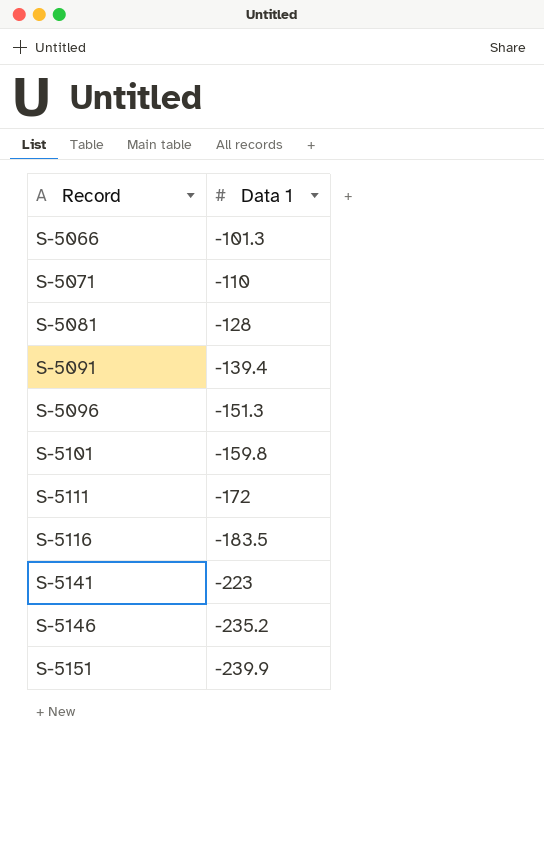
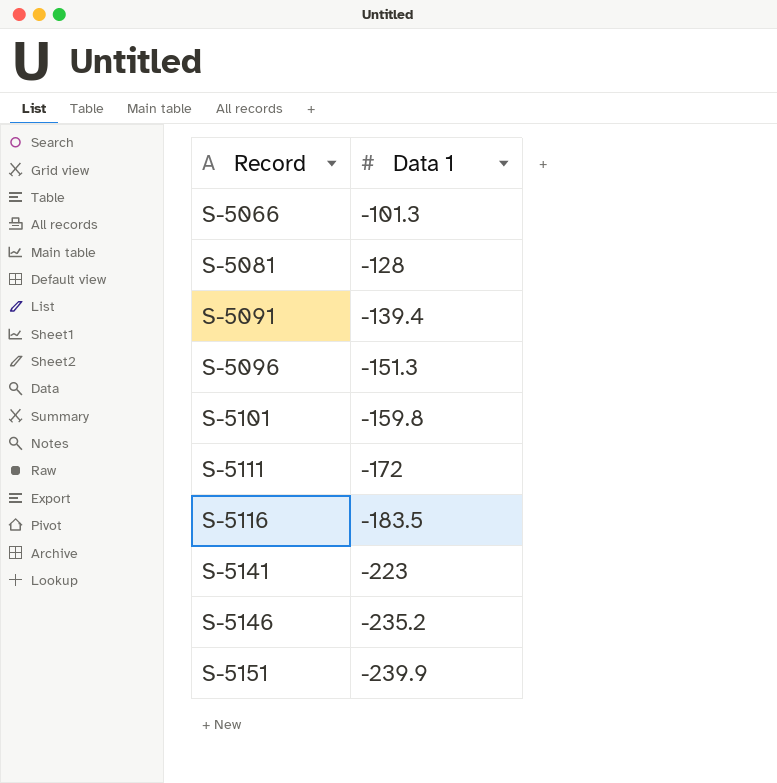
row S-5071: -110 -> none

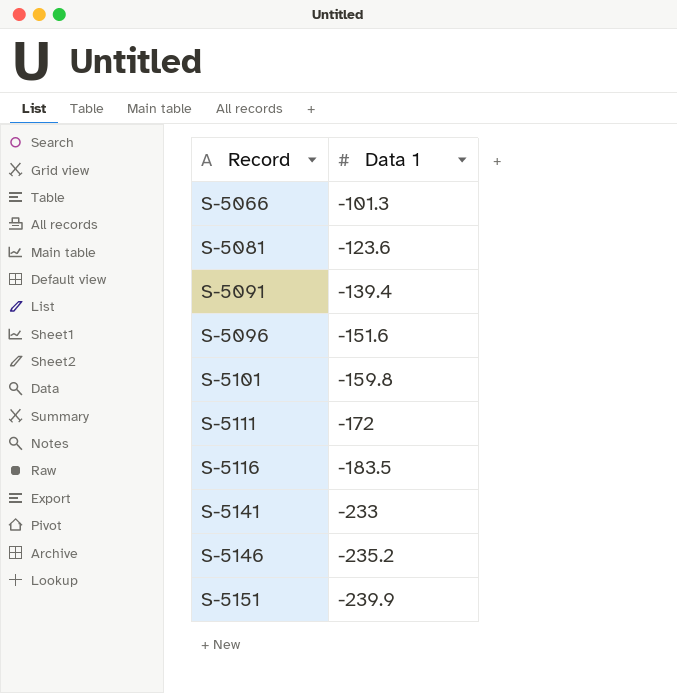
S-5081 | Data 1: -128 -> -123.6
S-5096 | Data 1: -151.3 -> -151.6
S-5141 | Data 1: -223 -> -233

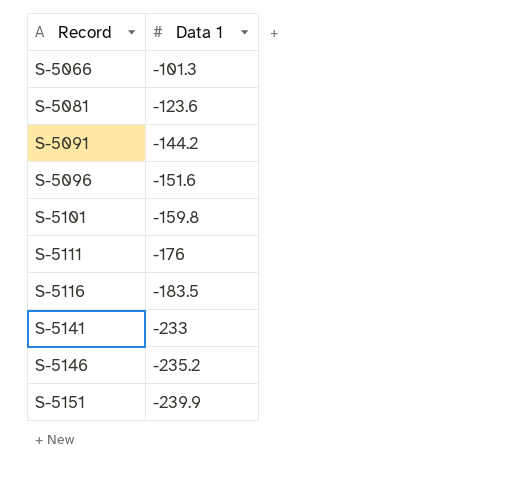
S-5091 | Data 1: -139.4 -> -144.2
S-5111 | Data 1: -172 -> -176

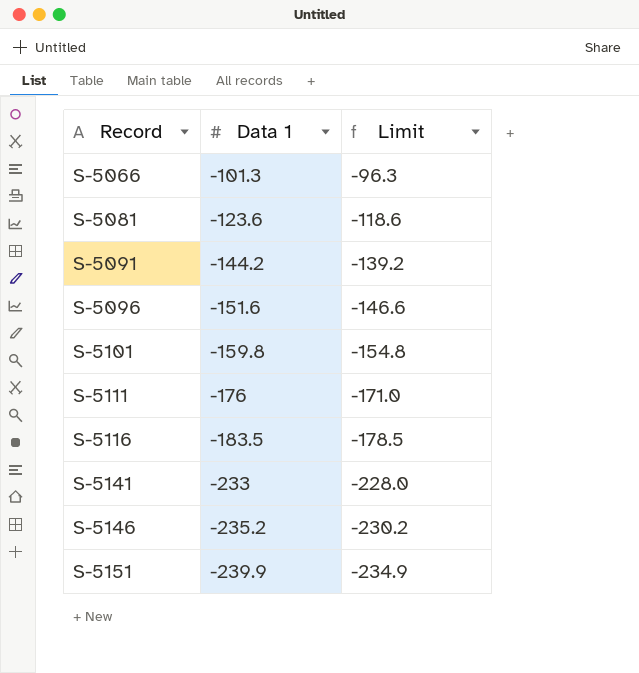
column Limit | formula: none -> [Data 1] + 5

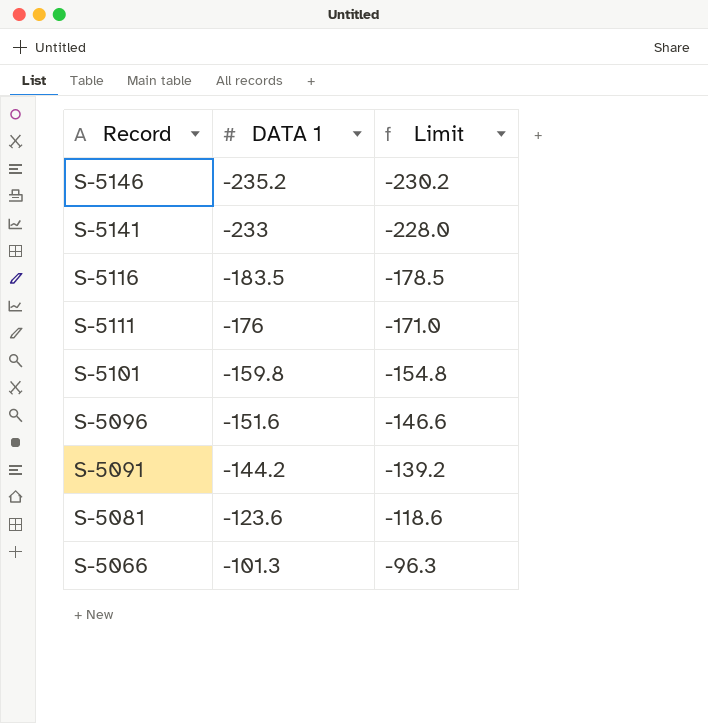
row order: Record ascending -> Record descending
column name: Data 1 -> DATA 1
row S-5151: -239.9 | -234.9 -> none

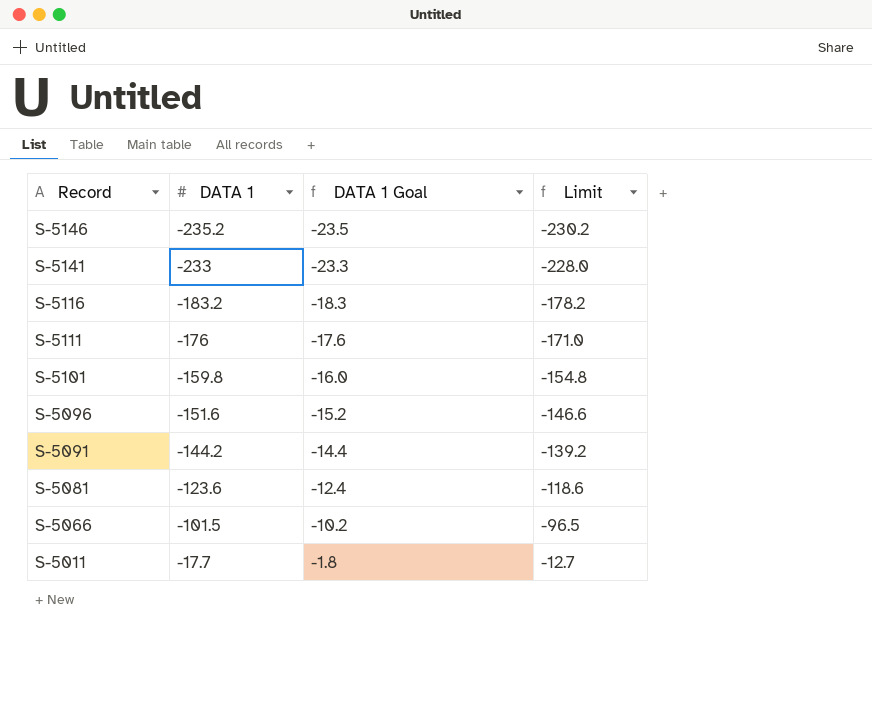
column DATA 1 Goal | formula: none -> [DATA 1] * 0.1
S-5116 | DATA 1: -183.5 -> -183.2
S-5116 | Limit: -178.5 -> -178.2
S-5066 | DATA 1: -101.3 -> -101.5
S-5066 | Limit: -96.3 -> -96.5
row S-5011: none -> -17.7 | -1.8 | -12.7

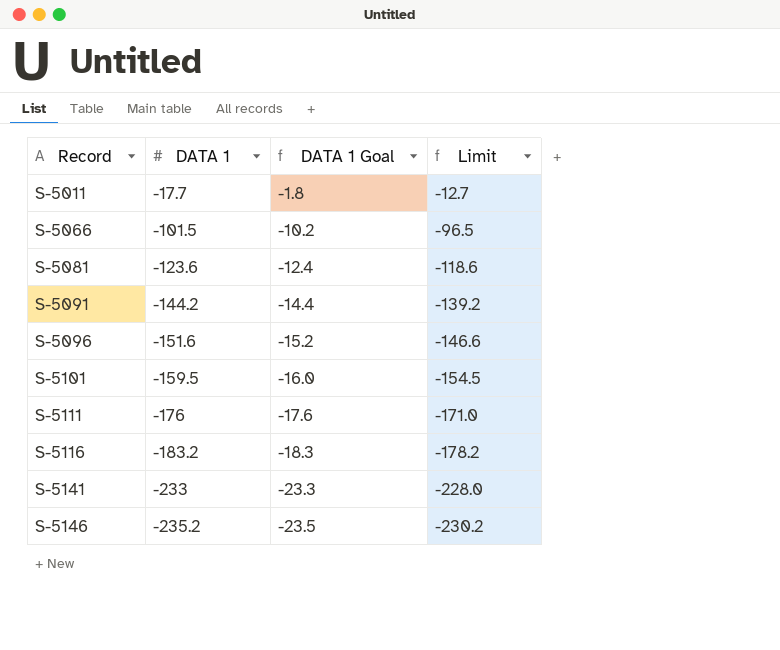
row order: Record descending -> Record ascending
S-5101 | DATA 1: -159.8 -> -159.5
S-5101 | Limit: -154.8 -> -154.5

